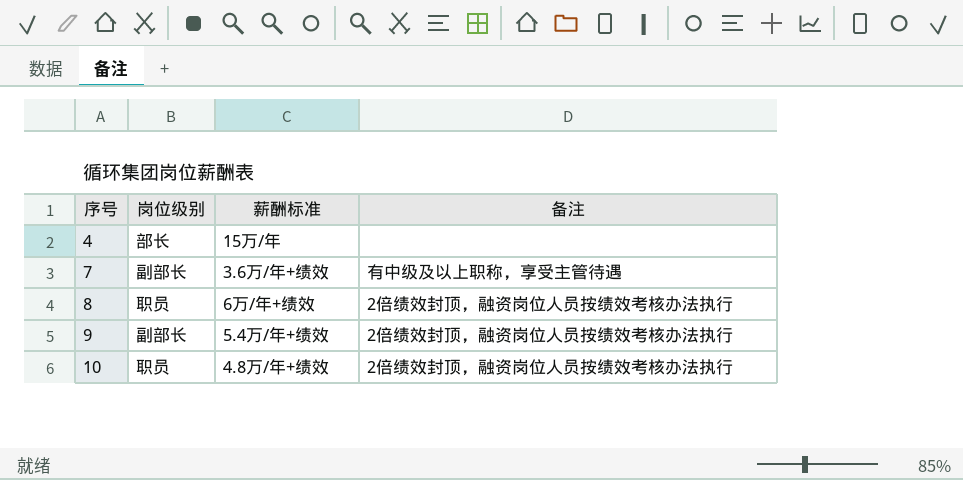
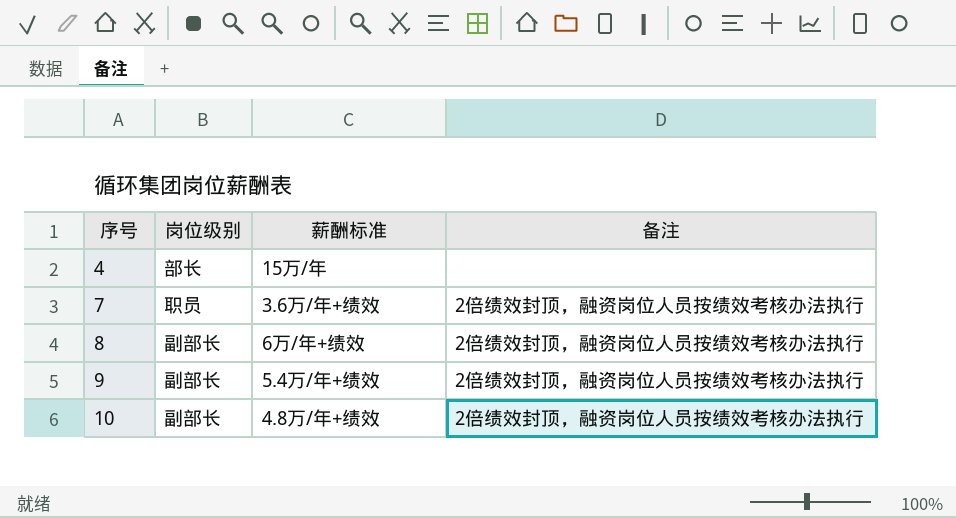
7 | 岗位级别: 副部长 -> 职员
7 | 备注: 有中级及以上职称，享受主管待遇 -> 2倍绩效封顶，融资岗位人员按绩效考核办法执行
8 | 岗位级别: 职员 -> 副部长
10 | 岗位级别: 职员 -> 副部长

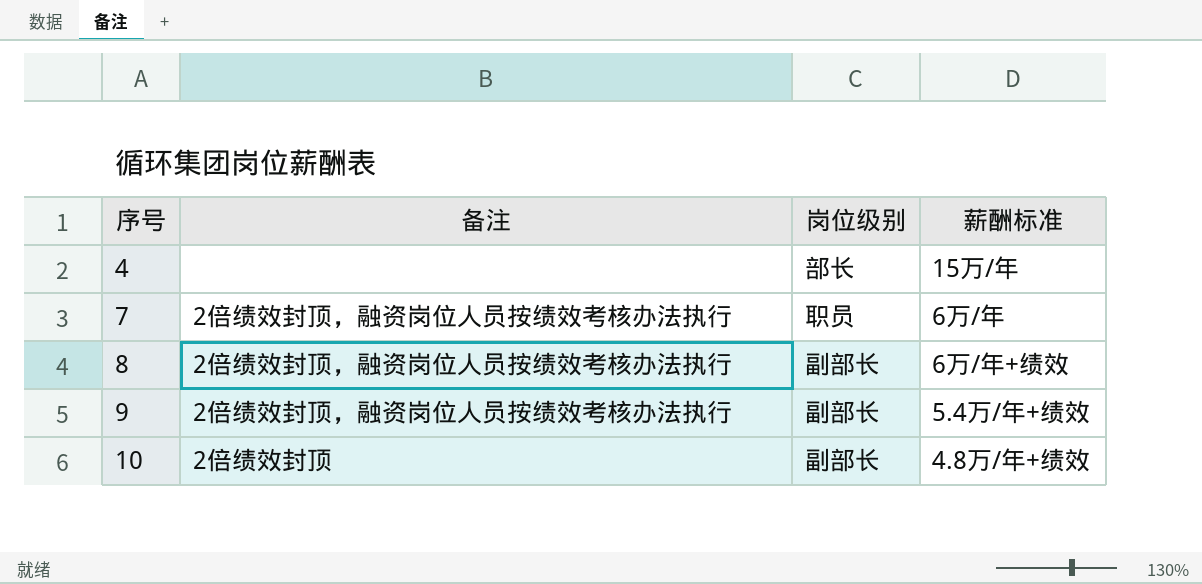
column 备注 | position: 4 -> 2
7 | 薪酬标准: 3.6万/年+绩效 -> 6万/年
10 | 备注: 2倍绩效封顶，融资岗位人员按绩效考核办法执行 -> 2倍绩效封顶

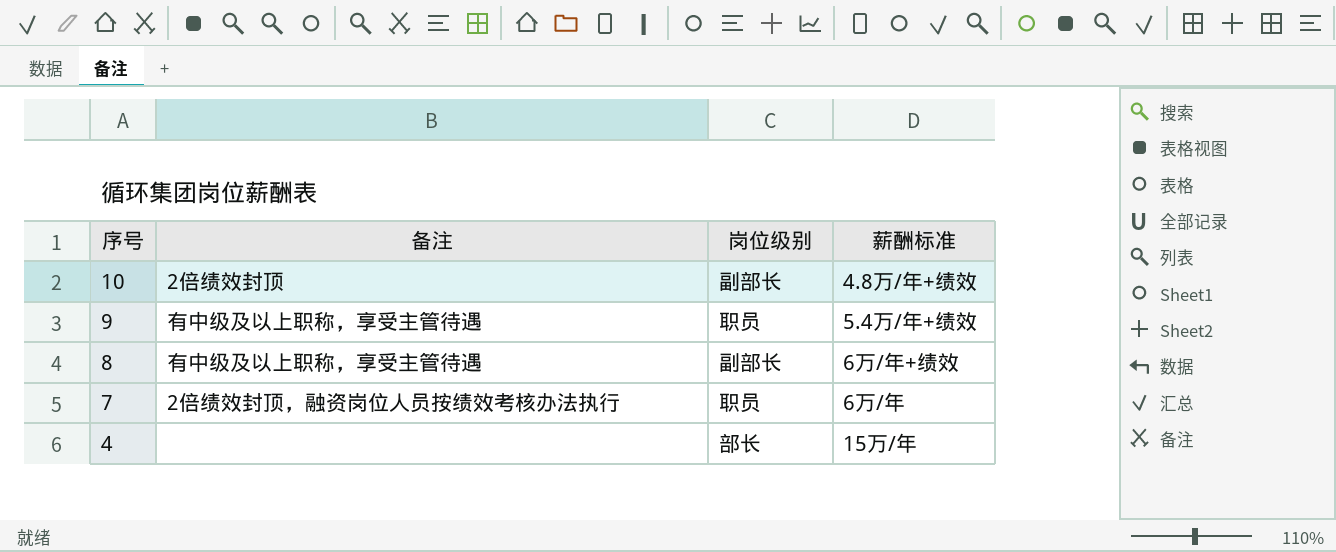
row order: 序号 ascending -> 序号 descending
9 | 备注: 2倍绩效封顶，融资岗位人员按绩效考核办法执行 -> 有中级及以上职称，享受主管待遇
9 | 岗位级别: 副部长 -> 职员
8 | 备注: 2倍绩效封顶，融资岗位人员按绩效考核办法执行 -> 有中级及以上职称，享受主管待遇

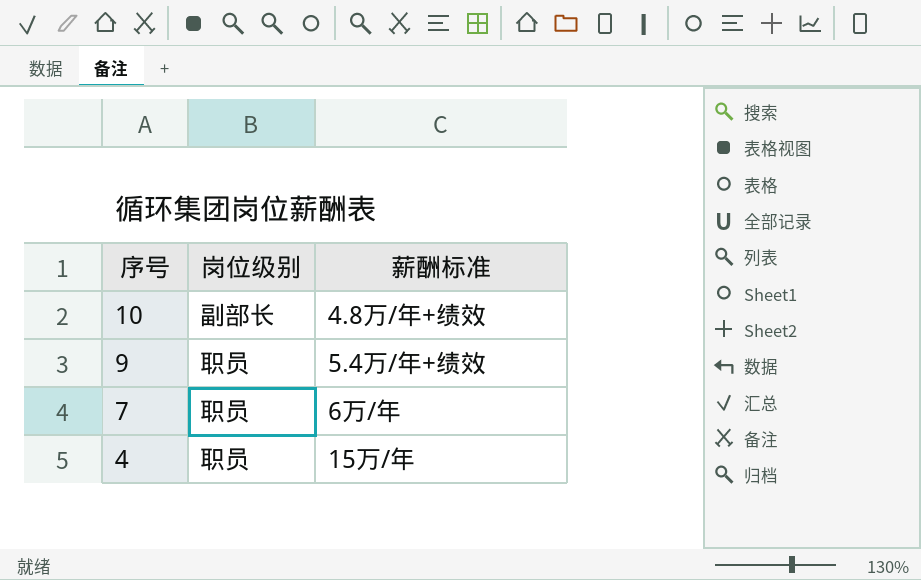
column 备注 | position: 2 -> none
row 8: 有中级及以上职称，享受主管待遇 | 副部长 | 6万/年+绩效 -> none
4 | 岗位级别: 部长 -> 职员

